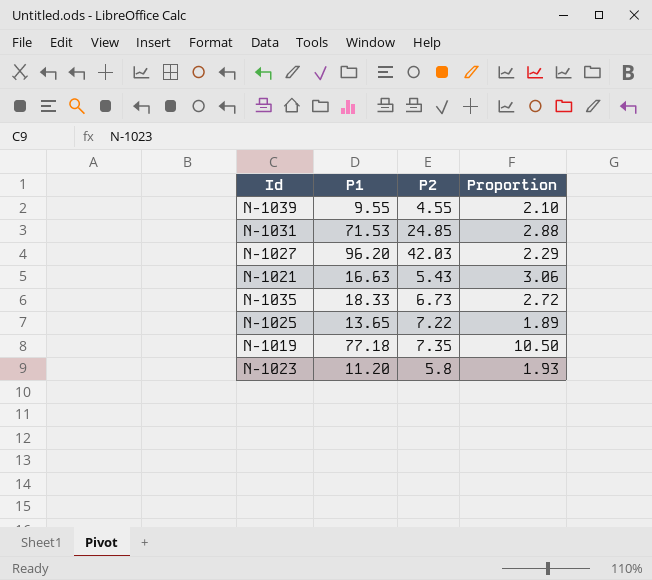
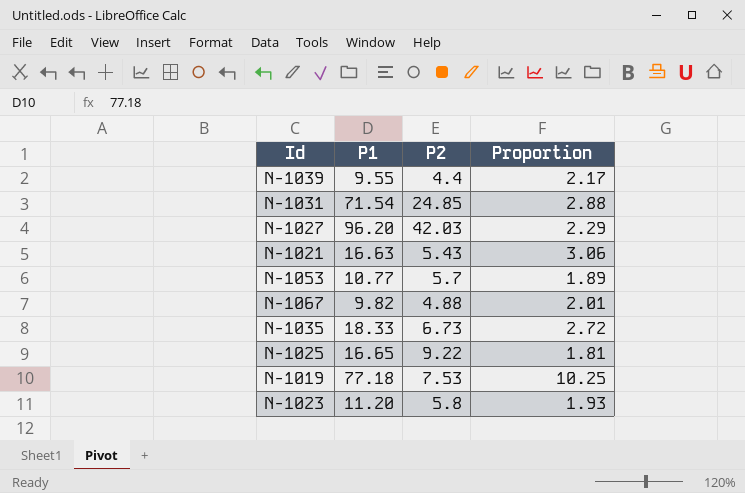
N-1039 | P2: 4.55 -> 4.4
N-1039 | Proportion: 2.10 -> 2.17
N-1031 | P1: 71.53 -> 71.54
row N-1053: none -> 10.77 | 5.7 | 1.89
row N-1067: none -> 9.82 | 4.88 | 2.01
N-1025 | P1: 13.65 -> 16.65
N-1025 | P2: 7.22 -> 9.22
N-1025 | Proportion: 1.89 -> 1.81
N-1019 | P2: 7.35 -> 7.53
N-1019 | Proportion: 10.50 -> 10.25

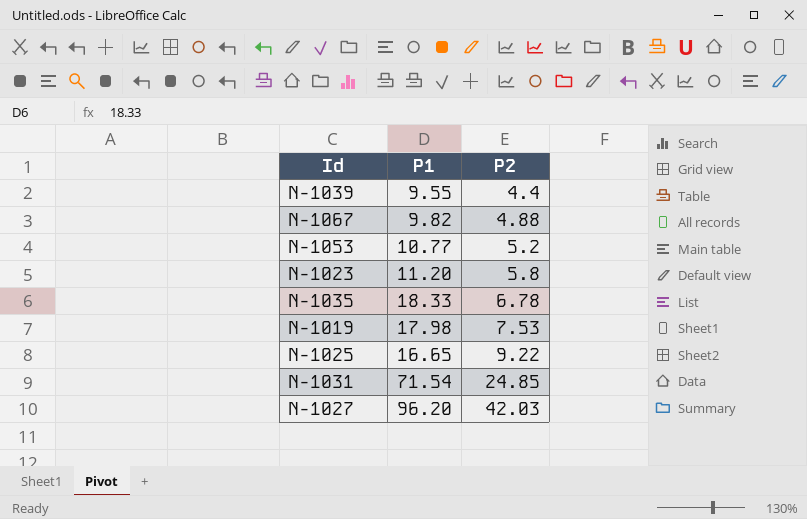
row order: none -> P2 ascending
column Proportion | formula: [P1] / [P2] -> none
row N-1021: 16.63 | 5.43 | 3.06 -> none
N-1053 | P2: 5.7 -> 5.2
N-1035 | P2: 6.73 -> 6.78
N-1019 | P1: 77.18 -> 17.98

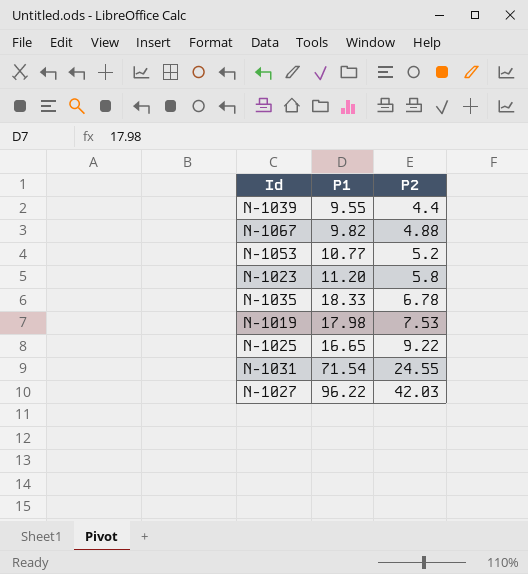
N-1031 | P2: 24.85 -> 24.55
N-1027 | P1: 96.20 -> 96.22

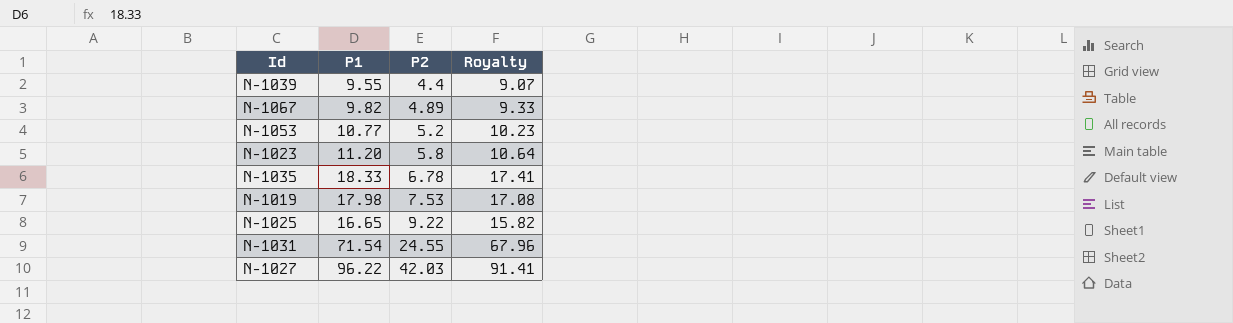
column Royalty | formula: none -> [P1] * 0.95
N-1067 | P2: 4.88 -> 4.89

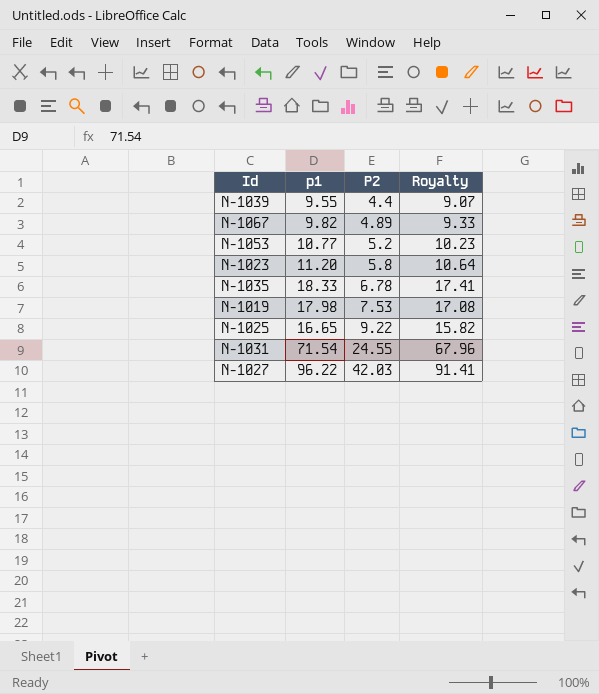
column name: P1 -> p1

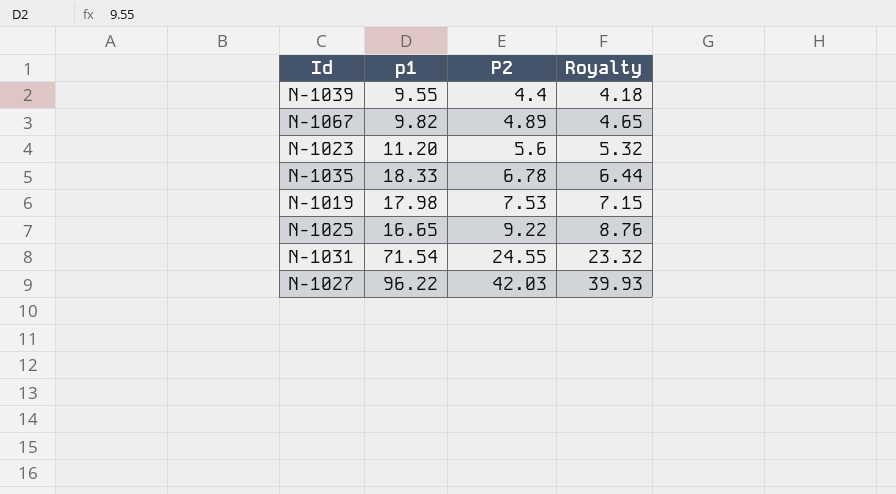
column Royalty | formula: [p1] * 0.95 -> [P2] * 0.95
row N-1053: 10.77 | 5.2 | 10.23 -> none
N-1023 | P2: 5.8 -> 5.6

